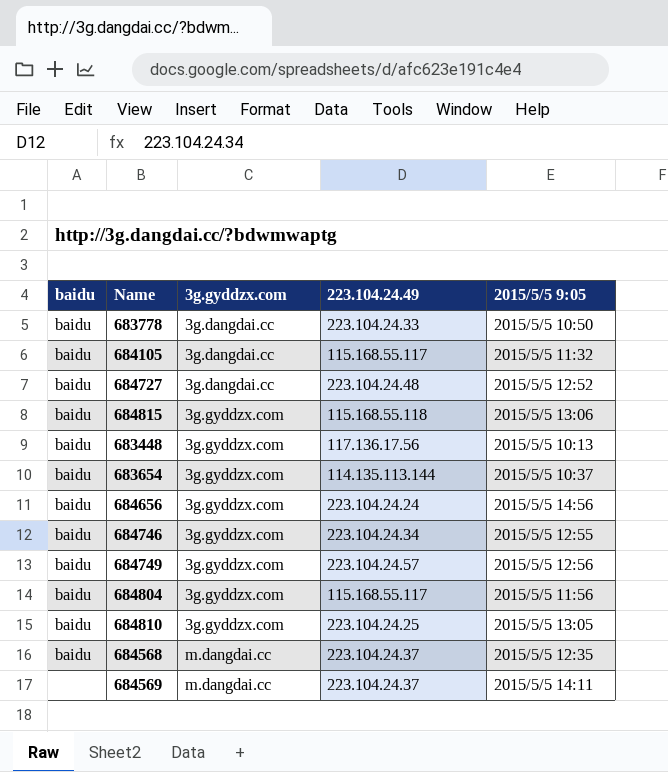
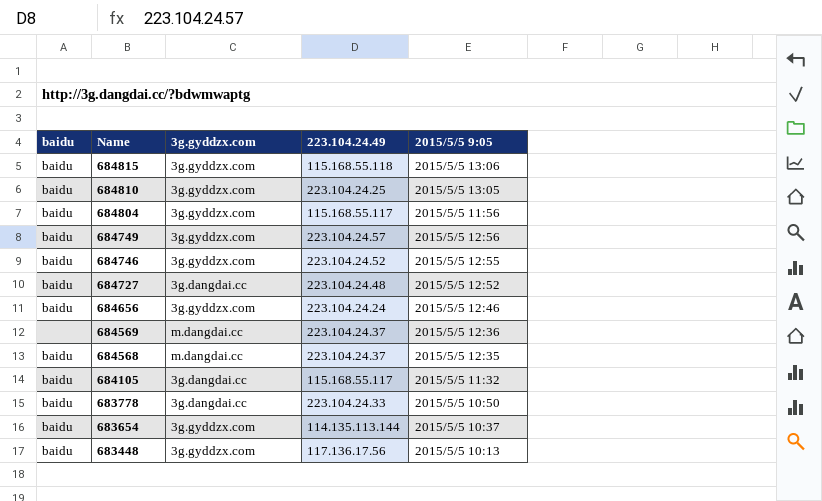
row order: 3g.gyddzx.com ascending -> Name descending
684746 | 223.104.24.49: 223.104.24.34 -> 223.104.24.52
684656 | 2015/5/5 9:05: 2015/5/5 14:56 -> 2015/5/5 12:46
684569 | 2015/5/5 9:05: 2015/5/5 14:11 -> 2015/5/5 12:36

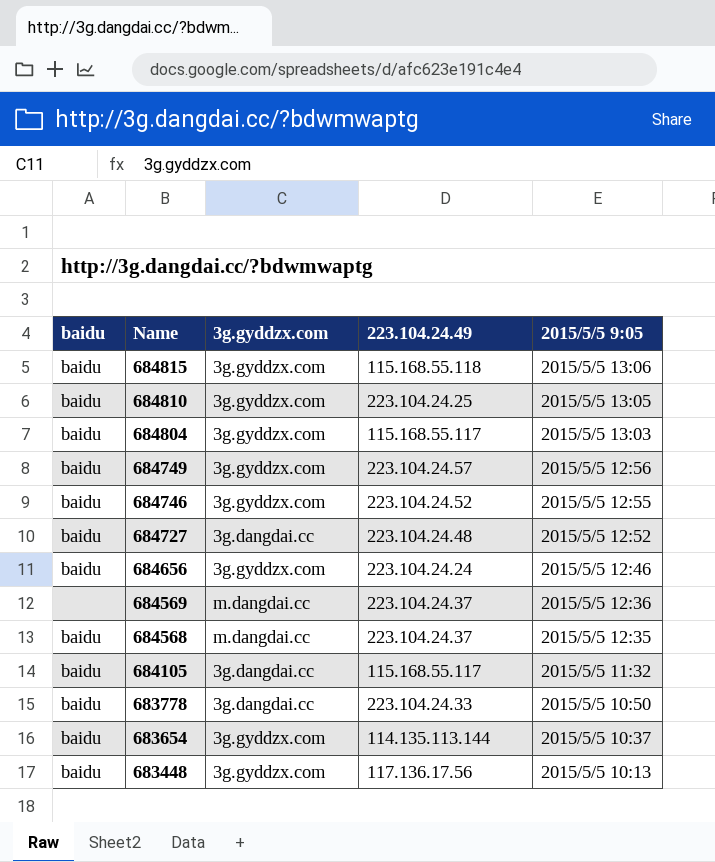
684804 | 2015/5/5 9:05: 2015/5/5 11:56 -> 2015/5/5 13:03

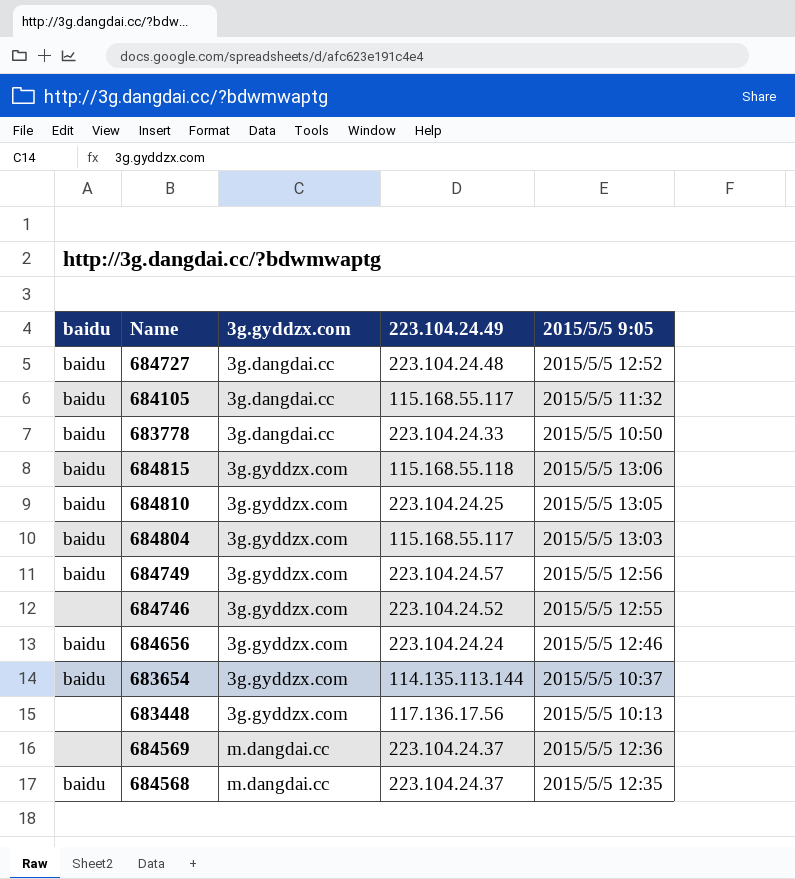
row order: Name descending -> 3g.gyddzx.com ascending
684746 | baidu: baidu -> none
683448 | baidu: baidu -> none

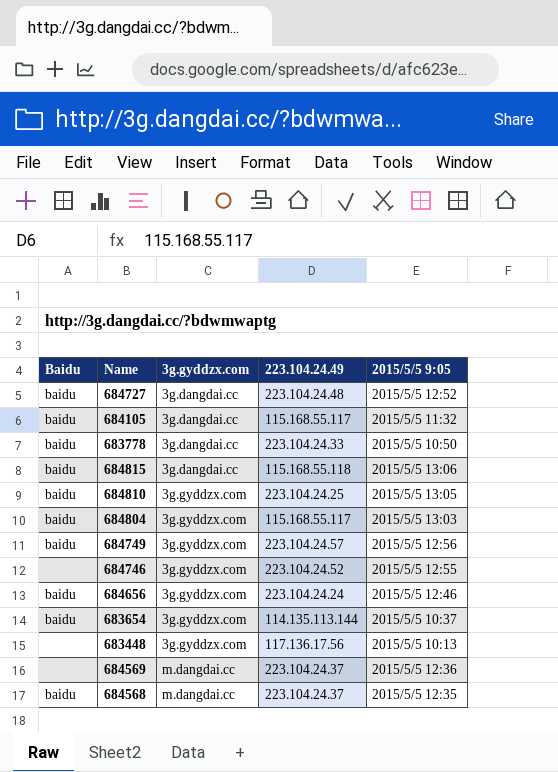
column name: baidu -> Baidu
684815 | 3g.gyddzx.com: 3g.gyddzx.com -> 3g.dangdai.cc

